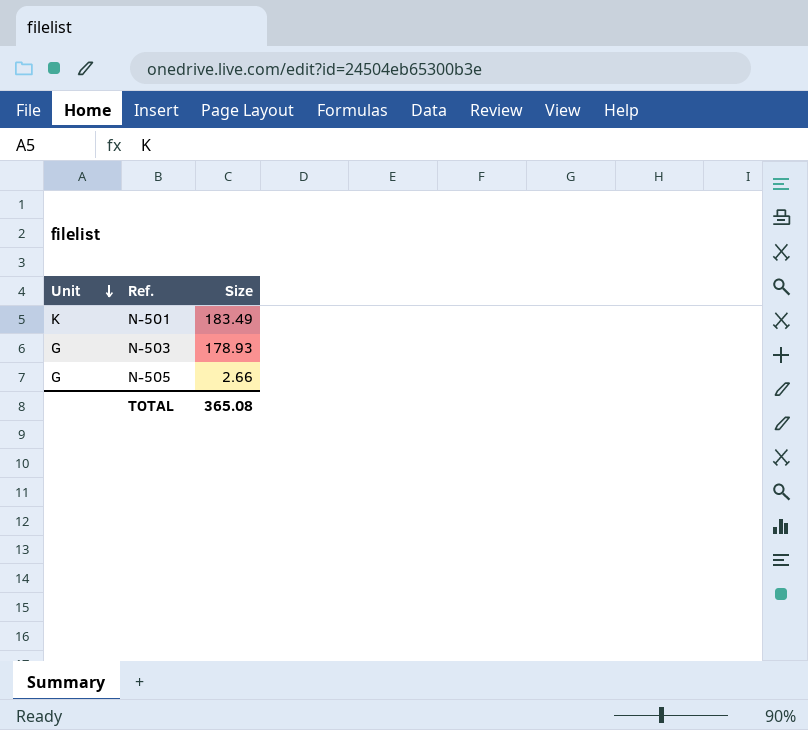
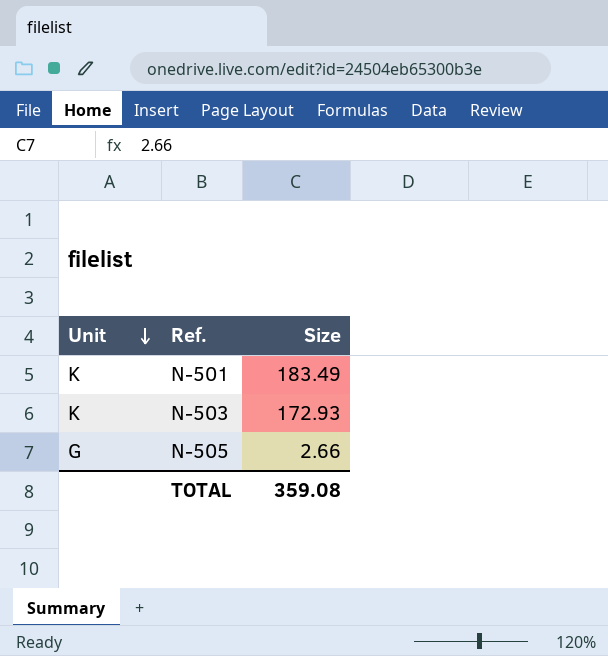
N-503 | Unit: G -> K
N-503 | Size: 178.93 -> 172.93
TOTAL | Size: 365.08 -> 359.08

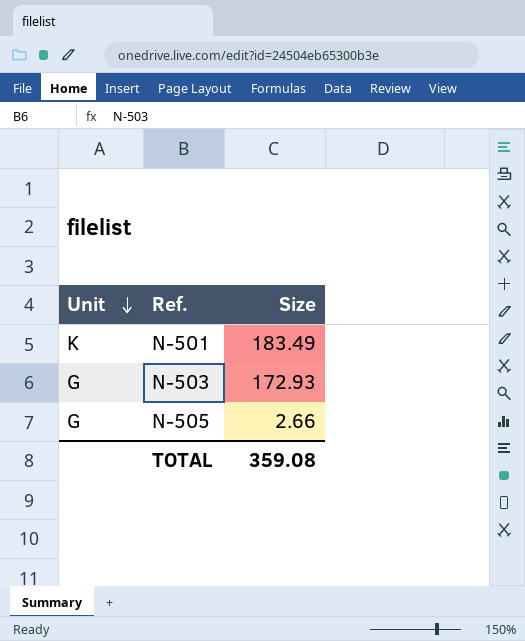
N-503 | Unit: K -> G

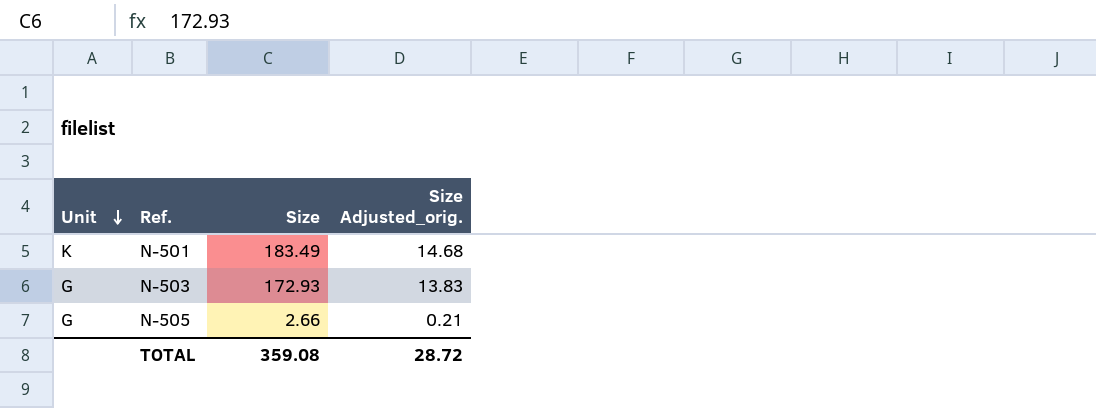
column Size Adjusted_orig. | formula: none -> [Size] * 0.08

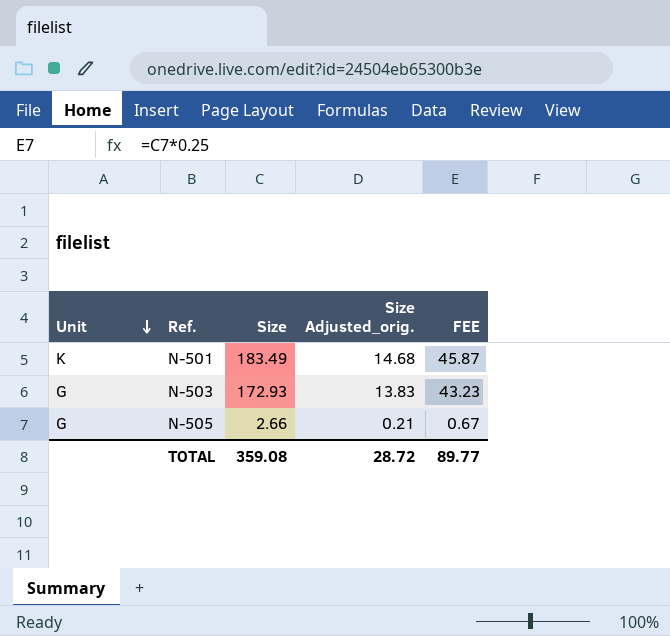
column FEE | formula: none -> [Size] * 0.25

